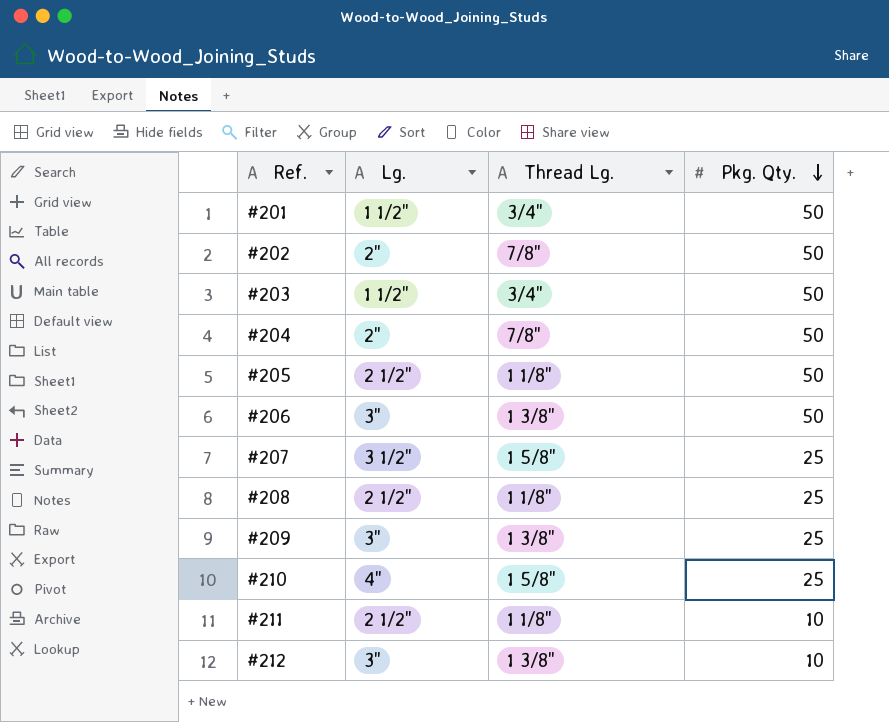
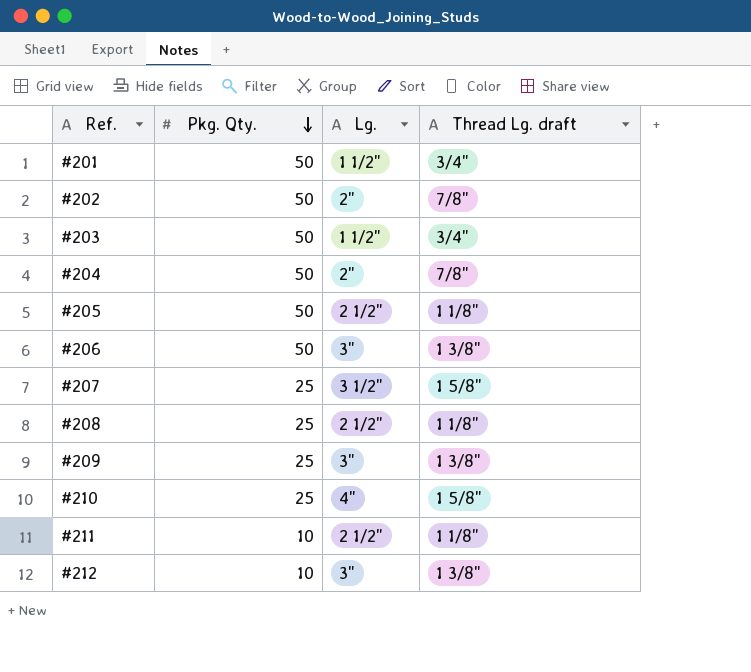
column Pkg. Qty. | position: 4 -> 2
column name: Thread Lg. -> Thread Lg. draft

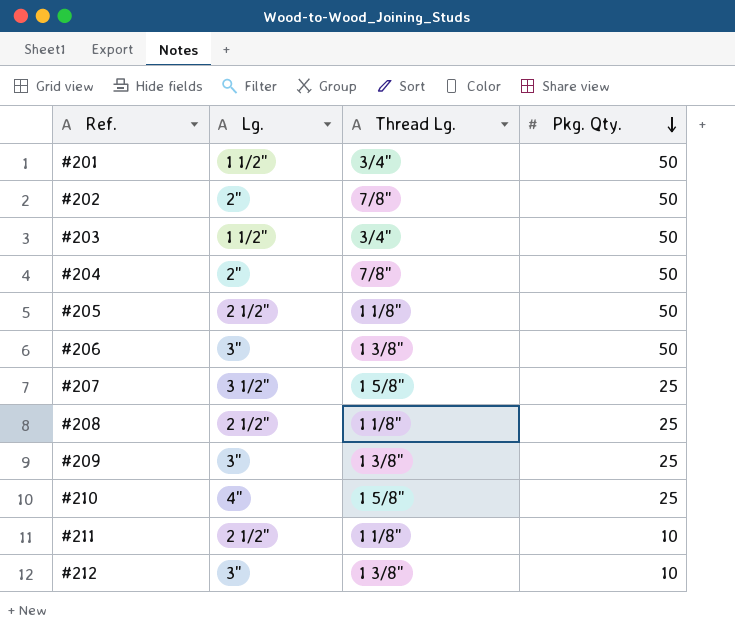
column name: Thread Lg. draft -> Thread Lg.
column Pkg. Qty. | position: 2 -> 4

